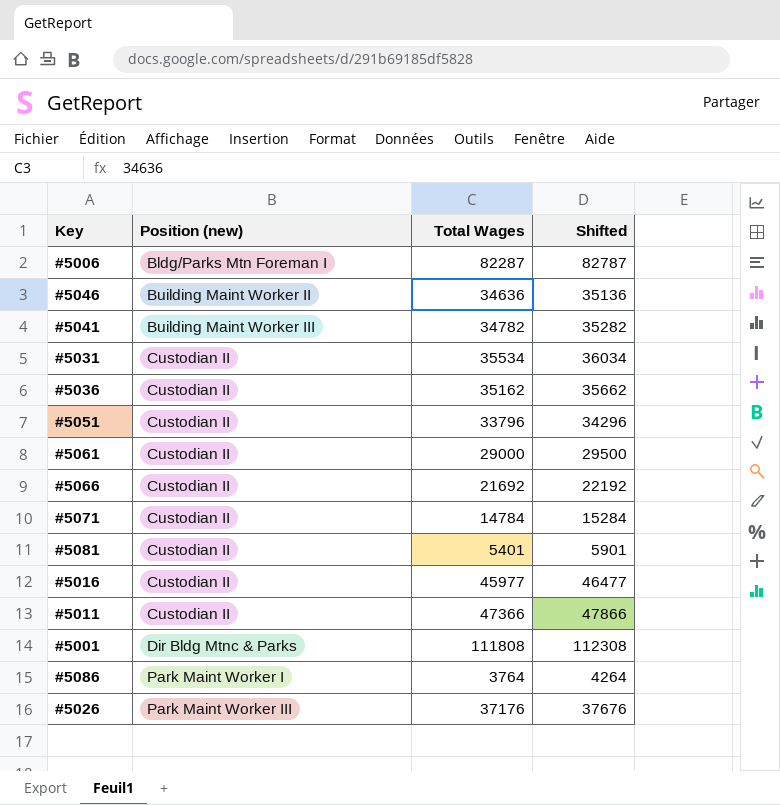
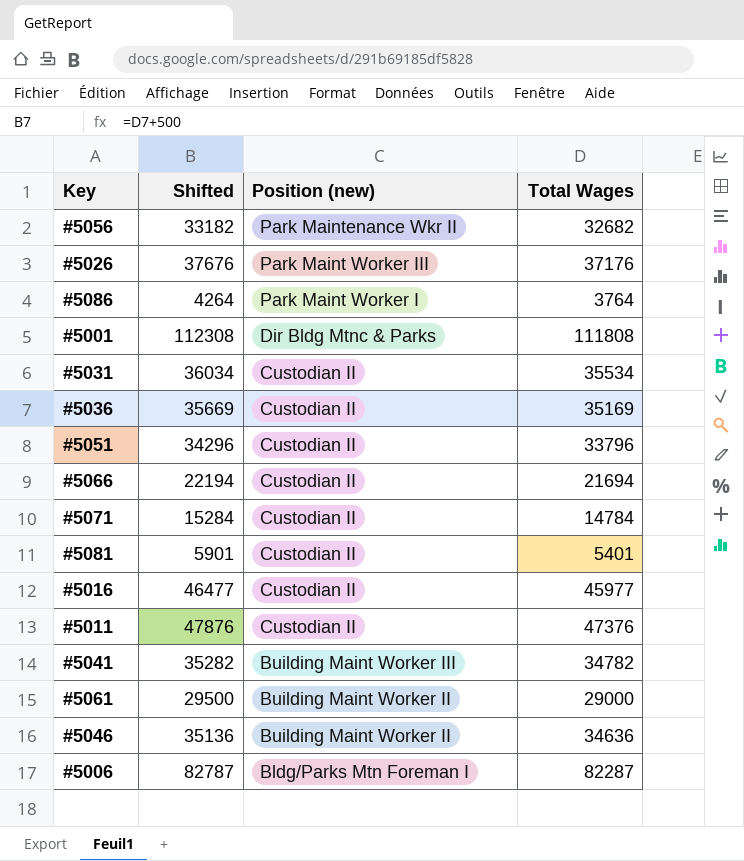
row order: Position (new) ascending -> Position (new) descending
column Shifted | position: 4 -> 2
row #5056: none -> 33182 | Park Maintenance Wkr II | 32682
#5036 | Shifted: 35662 -> 35669
#5036 | Total Wages: 35162 -> 35169
#5066 | Shifted: 22192 -> 22194
#5066 | Total Wages: 21692 -> 21694
#5011 | Shifted: 47866 -> 47876
#5011 | Total Wages: 47366 -> 47376
#5061 | Position (new): Custodian II -> Building Maint Worker II

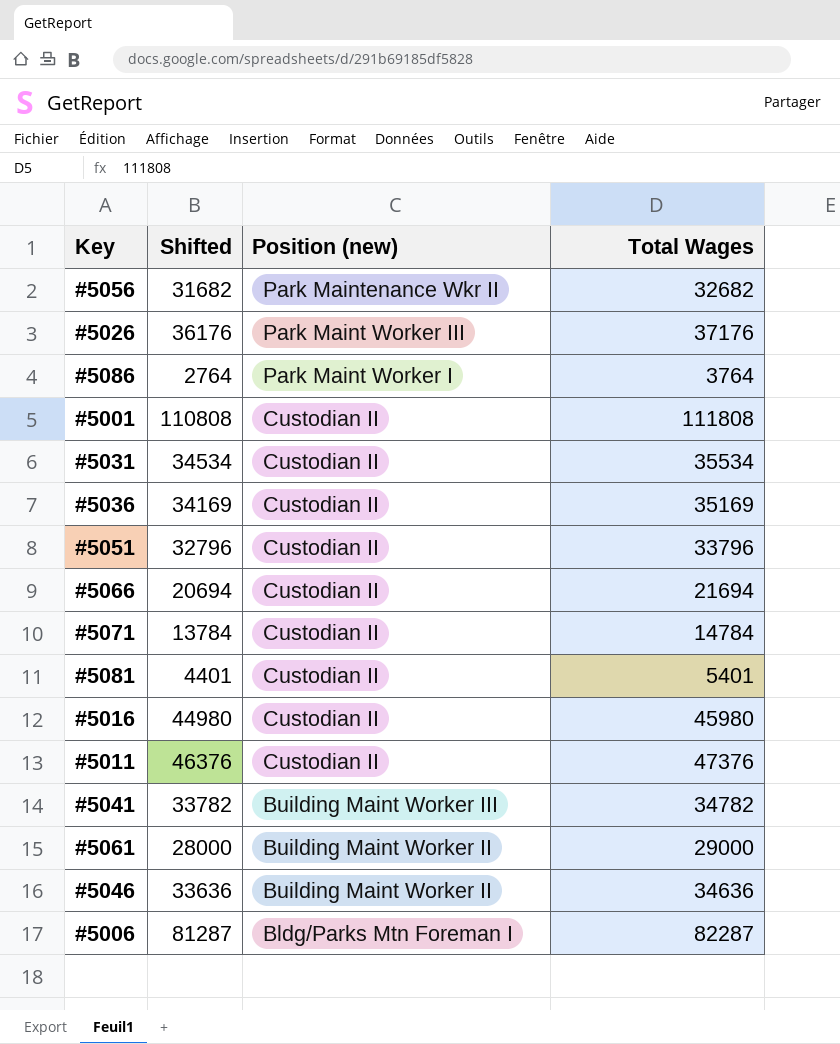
column Shifted | formula: [Total Wages] + 500 -> [Total Wages] - 1000
#5001 | Position (new): Dir Bldg Mtnc & Parks -> Custodian II
#5016 | Total Wages: 45977 -> 45980

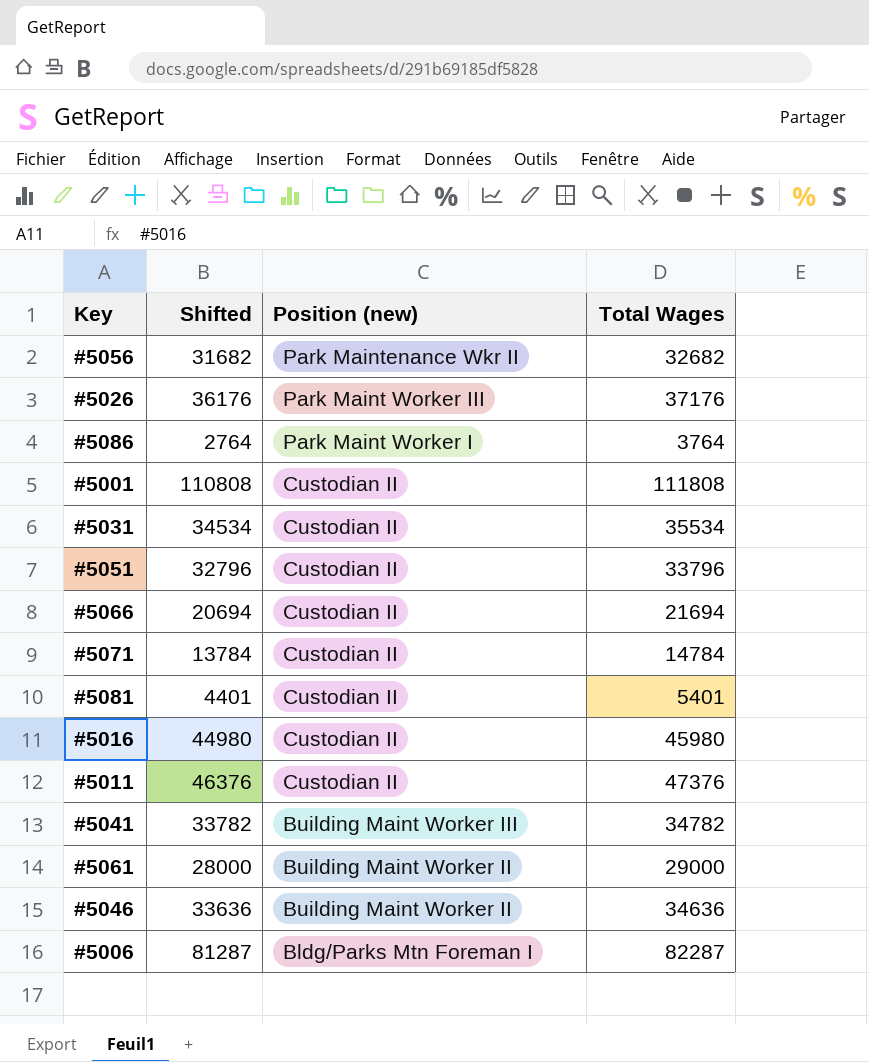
row #5036: 34169 | Custodian II | 35169 -> none

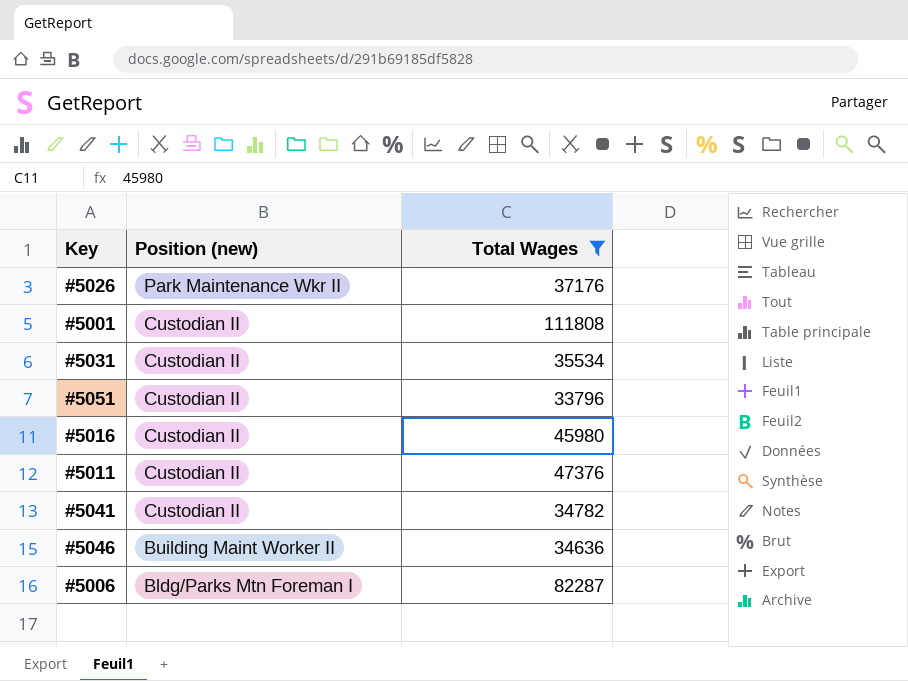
filter: none -> Total Wages >= 33796
column Shifted | formula: [Total Wages] - 1000 -> none
#5026 | Position (new): Park Maint Worker III -> Park Maintenance Wkr II
#5041 | Position (new): Building Maint Worker III -> Custodian II

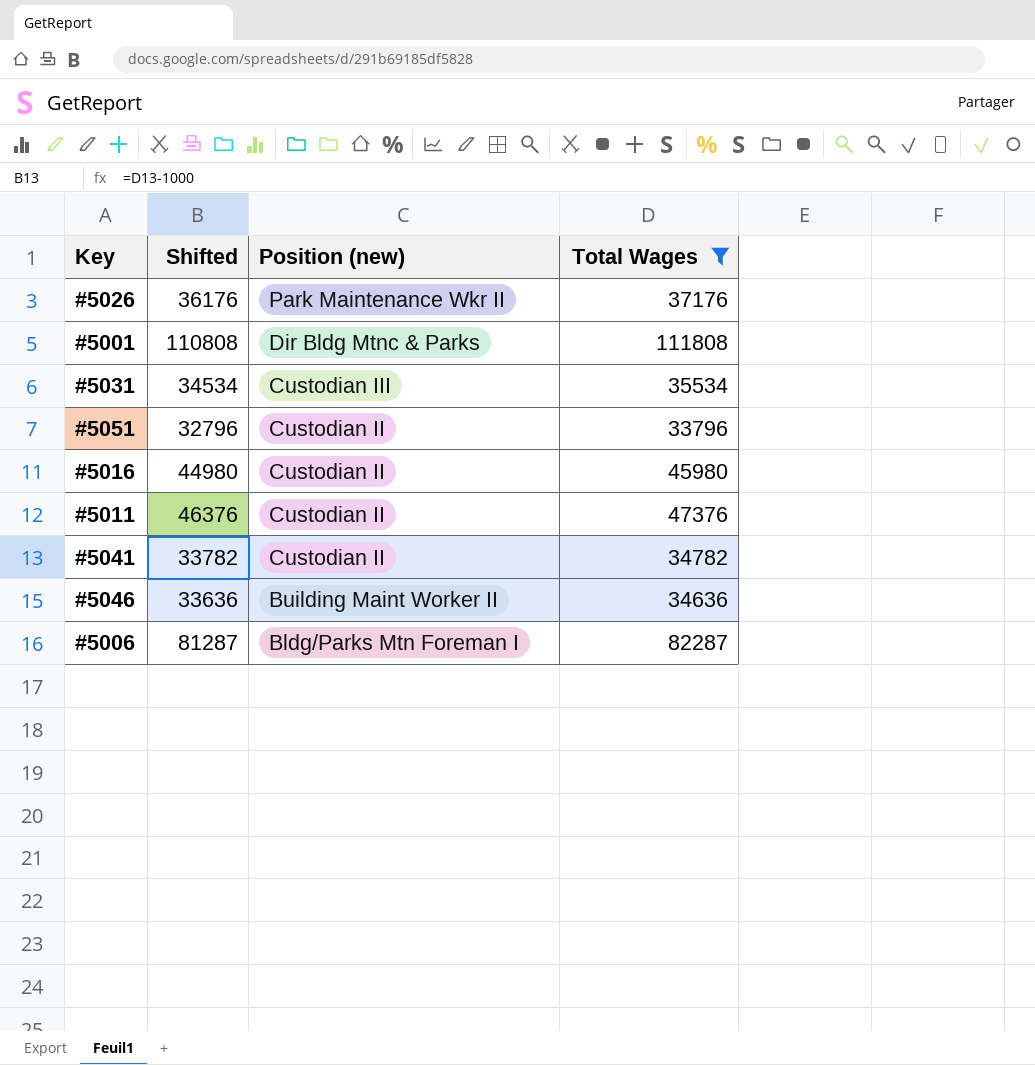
column Shifted | formula: none -> [Total Wages] - 1000
#5001 | Position (new): Custodian II -> Dir Bldg Mtnc & Parks
#5031 | Position (new): Custodian II -> Custodian III

